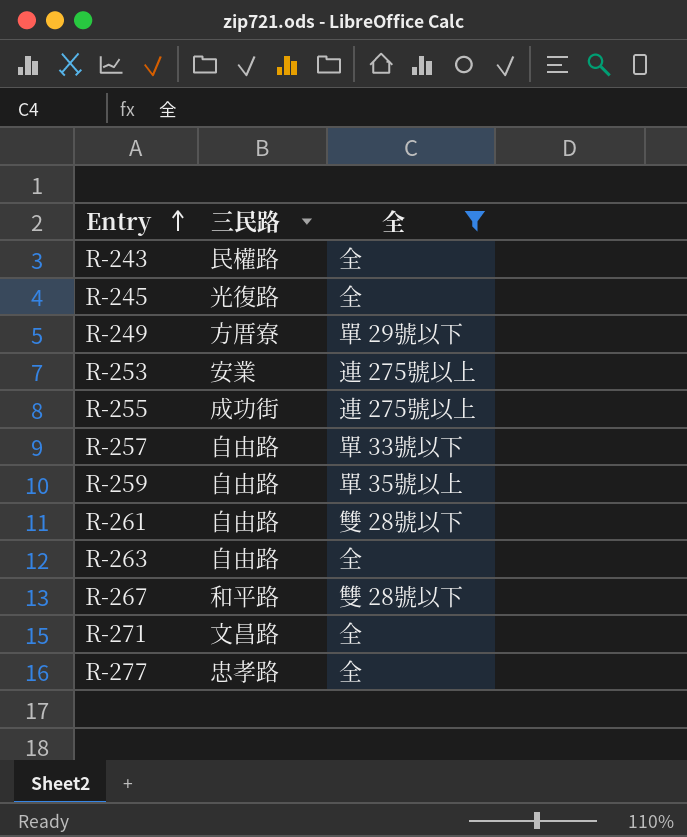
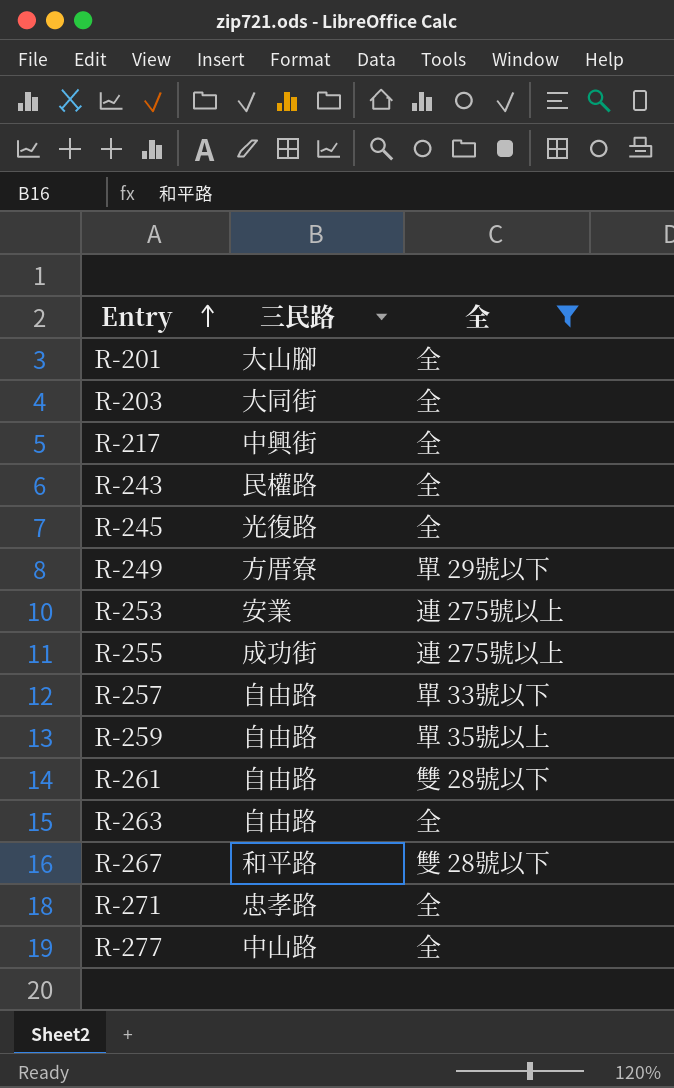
row R-201: none -> 大山腳 | 全
row R-203: none -> 大同街 | 全
row R-217: none -> 中興街 | 全
R-271 | 三民路: 文昌路 -> 忠孝路
R-277 | 三民路: 忠孝路 -> 中山路

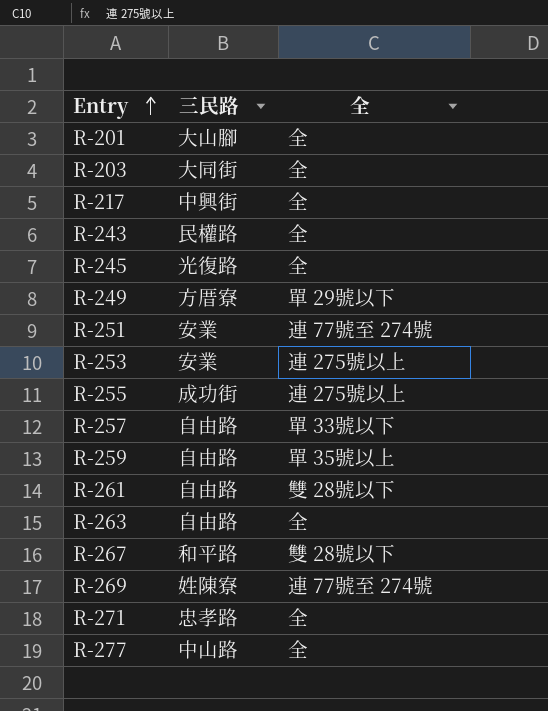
filter: 全 != 連 77號至 274號 -> none

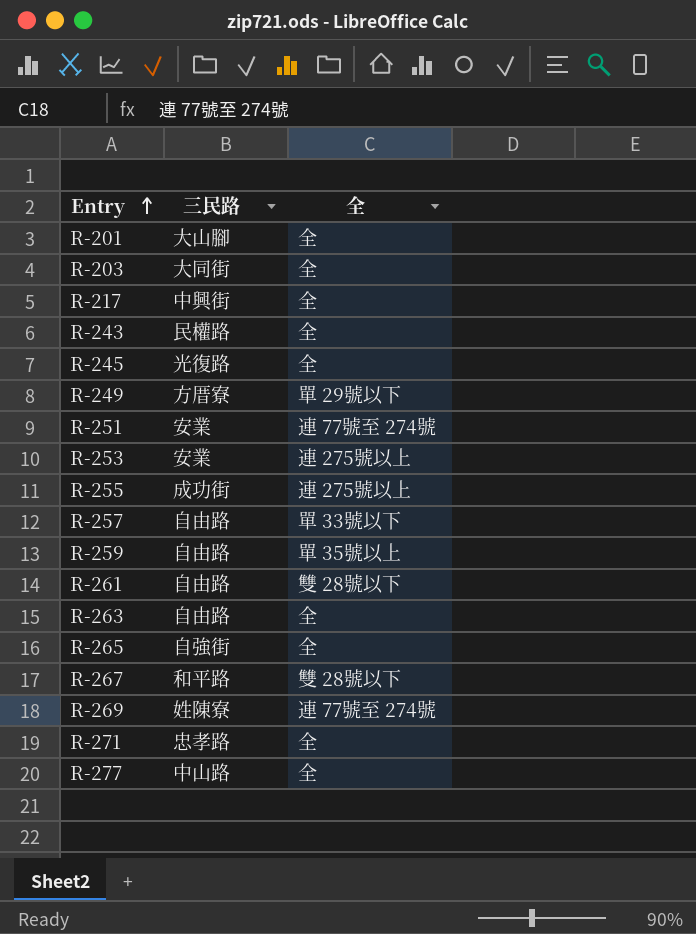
row R-265: none -> 自強街 | 全

